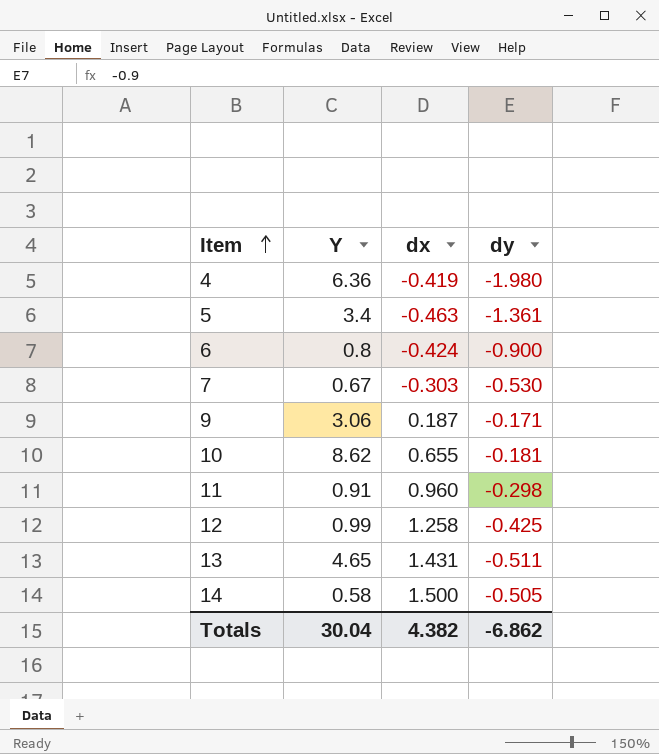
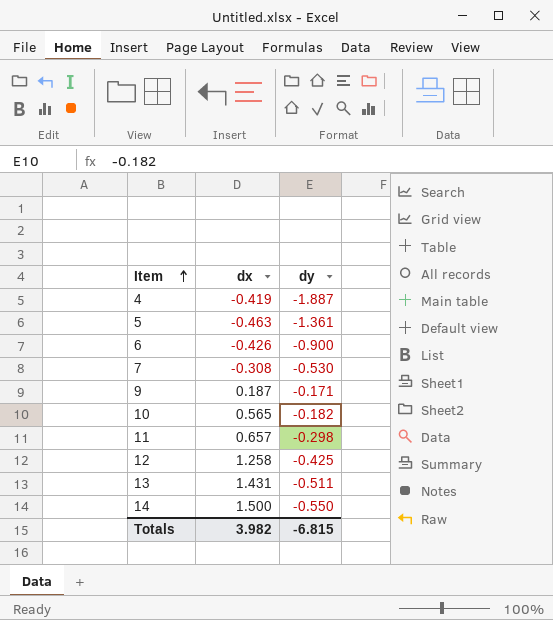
column Y | position: 2 -> none
4 | dy: -1.980 -> -1.887
6 | dx: -0.424 -> -0.426
7 | dx: -0.303 -> -0.308
10 | dx: 0.655 -> 0.565
10 | dy: -0.181 -> -0.182
11 | dx: 0.960 -> 0.657
14 | dy: -0.505 -> -0.550
Totals | dx: 4.382 -> 3.982
Totals | dy: -6.862 -> -6.815

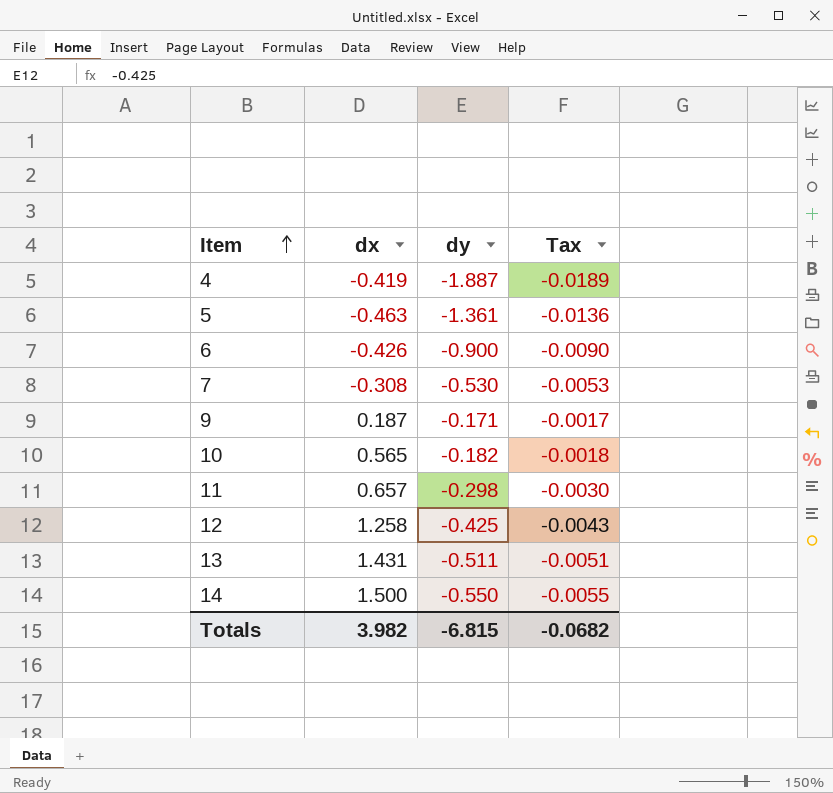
column Tax | formula: none -> [dy] * 0.01

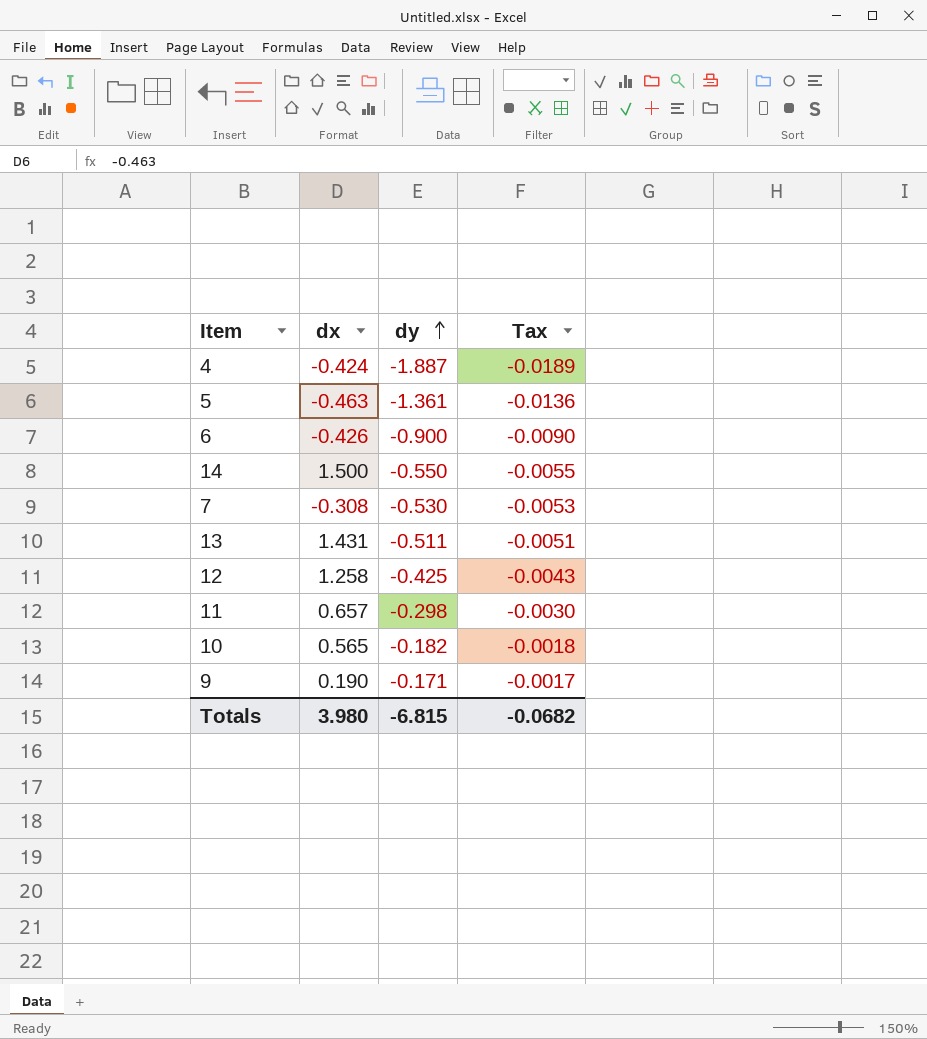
row order: Item ascending -> dy ascending
4 | dx: -0.419 -> -0.424
9 | dx: 0.187 -> 0.190
Totals | dx: 3.982 -> 3.980

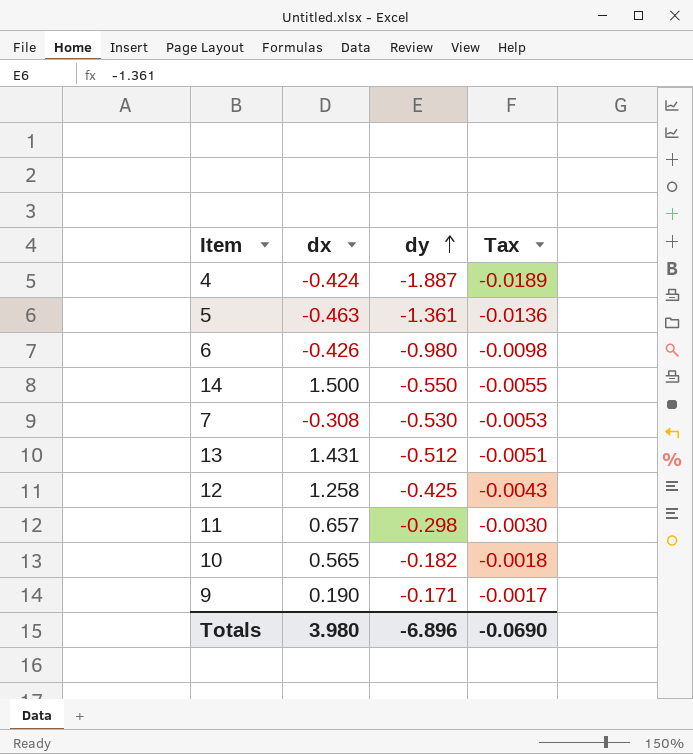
6 | dy: -0.900 -> -0.980
6 | Tax: -0.0090 -> -0.0098
13 | dy: -0.511 -> -0.512
Totals | dy: -6.815 -> -6.896
Totals | Tax: -0.0682 -> -0.0690

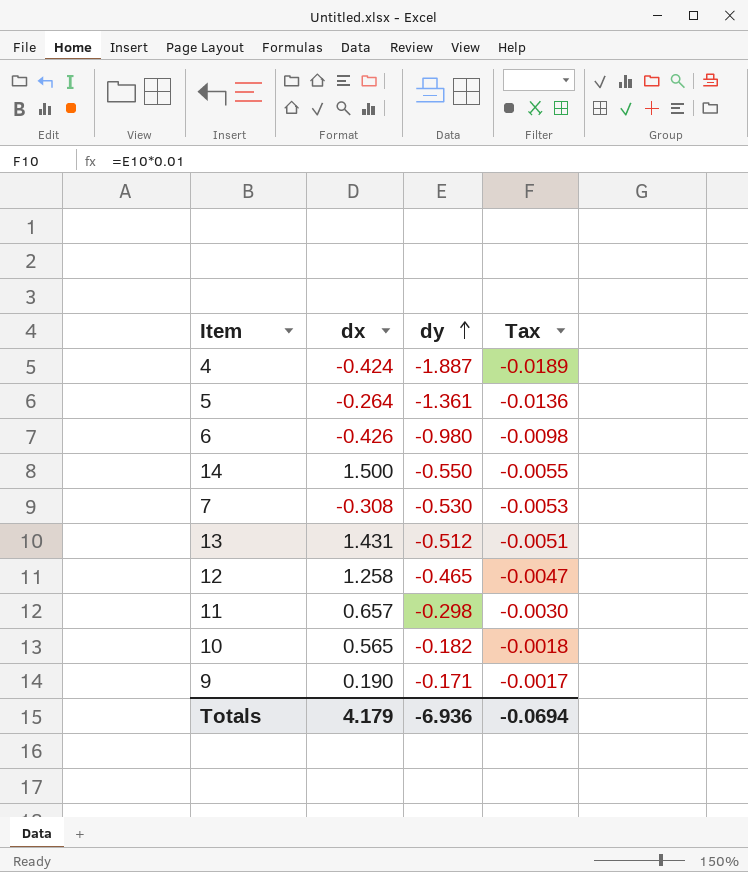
5 | dx: -0.463 -> -0.264
12 | dy: -0.425 -> -0.465
12 | Tax: -0.0043 -> -0.0047
Totals | dx: 3.980 -> 4.179
Totals | dy: -6.896 -> -6.936
Totals | Tax: -0.0690 -> -0.0694

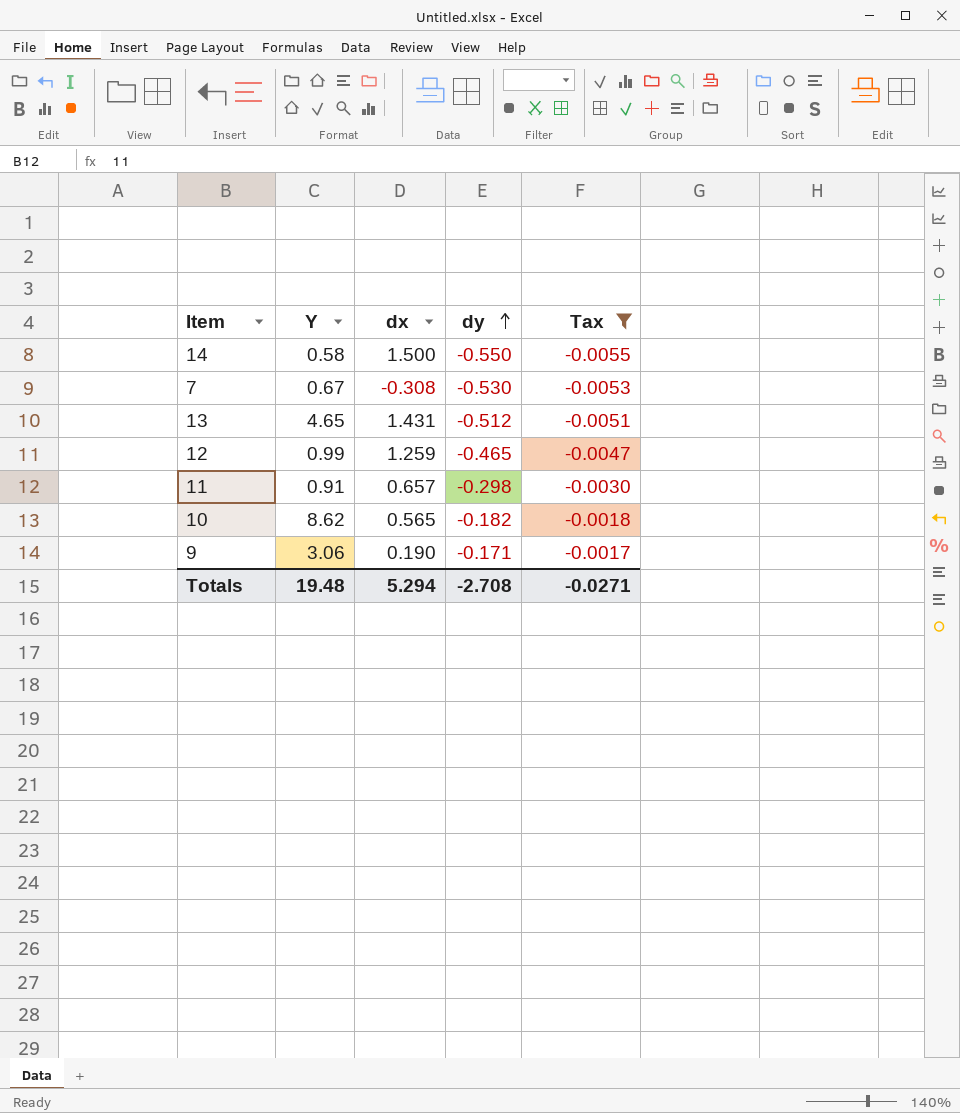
filter: none -> Tax >= -0.0055
column Y | position: none -> 2
12 | dx: 1.258 -> 1.259
Totals | dx: 4.179 -> 5.294
Totals | dy: -6.936 -> -2.708
Totals | Tax: -0.0694 -> -0.0271

